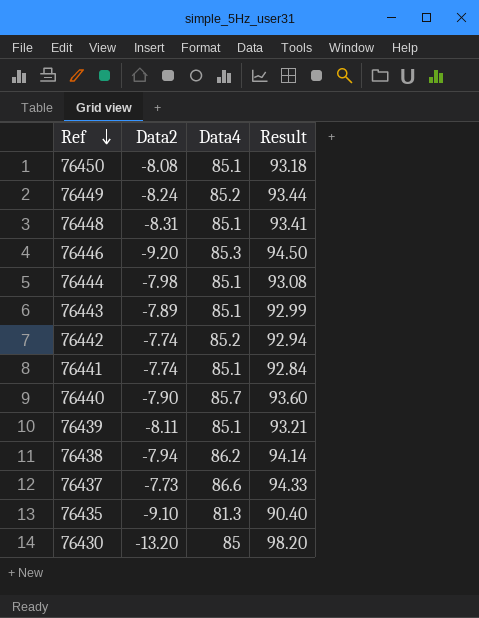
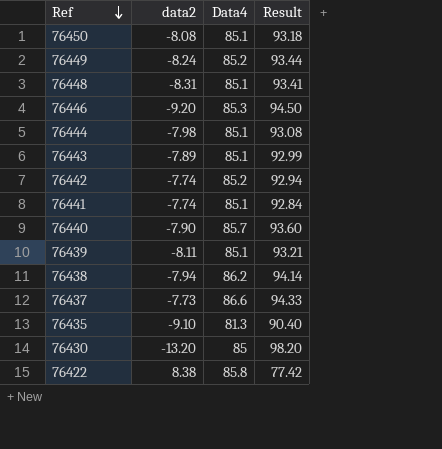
column name: Data2 -> data2
row 76422: none -> 8.38 | 85.8 | 77.42

